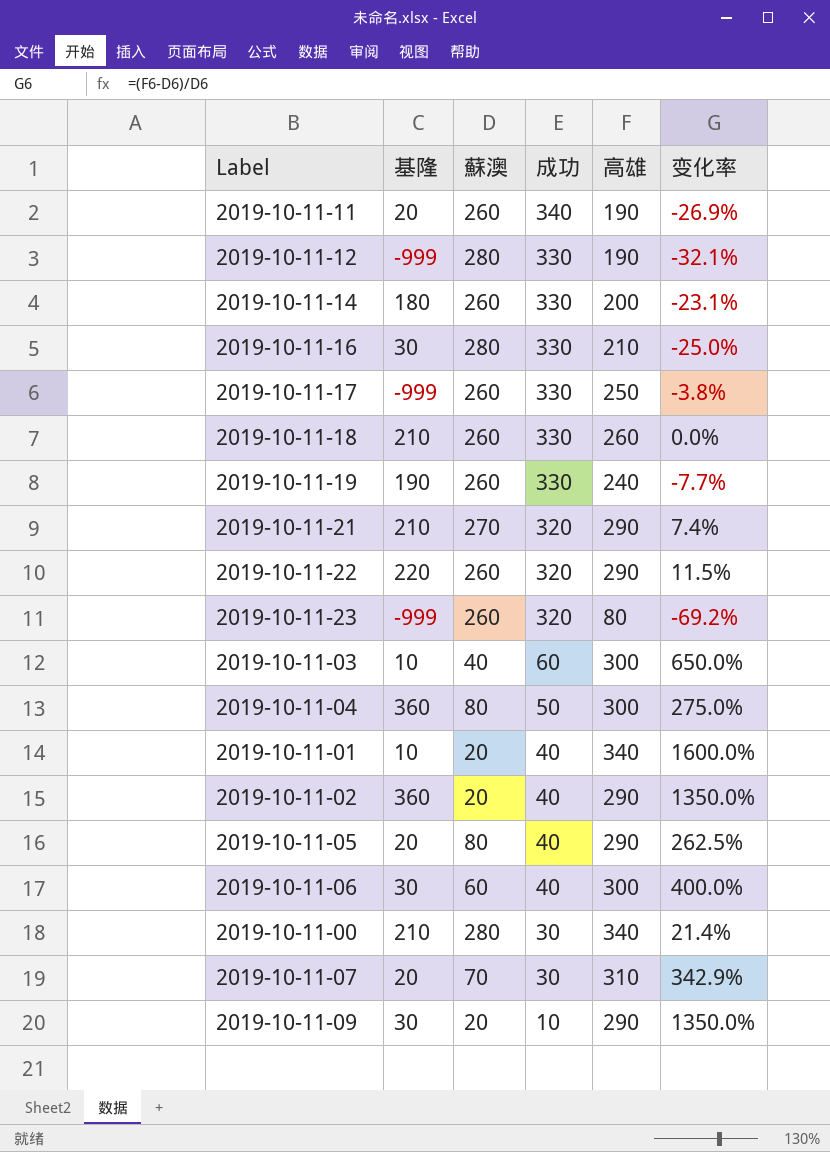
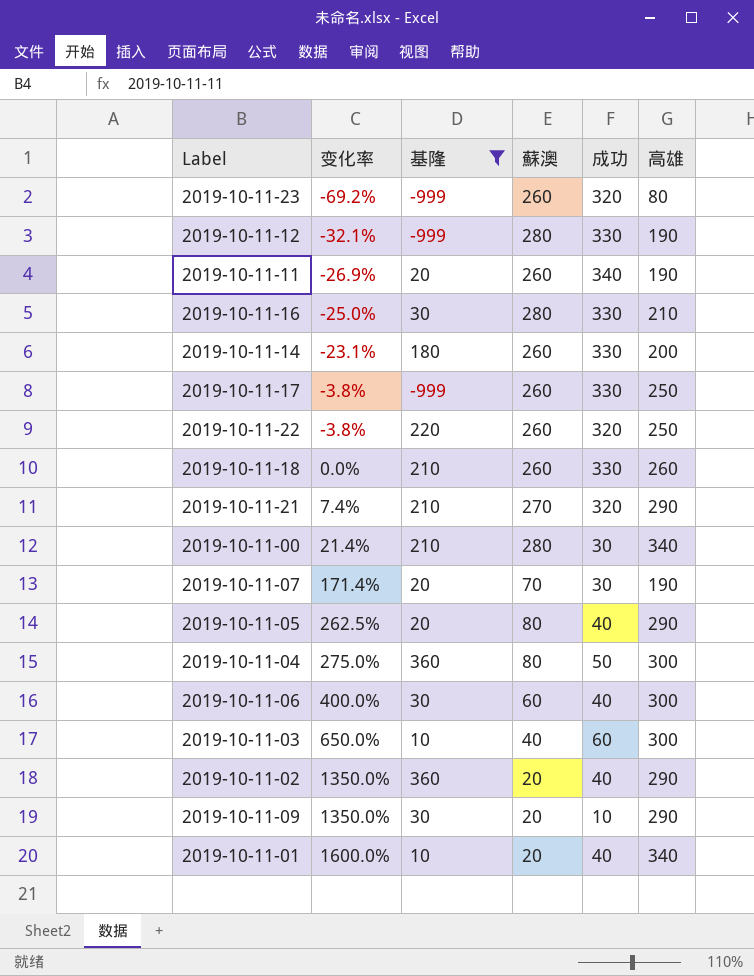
filter: none -> 基隆 != 190
row order: 成功 descending -> 变化率 ascending
column 变化率 | position: 6 -> 2
2019-10-11-22 | 变化率: 11.5% -> -3.8%
2019-10-11-22 | 高雄: 290 -> 250
2019-10-11-07 | 变化率: 342.9% -> 171.4%
2019-10-11-07 | 高雄: 310 -> 190

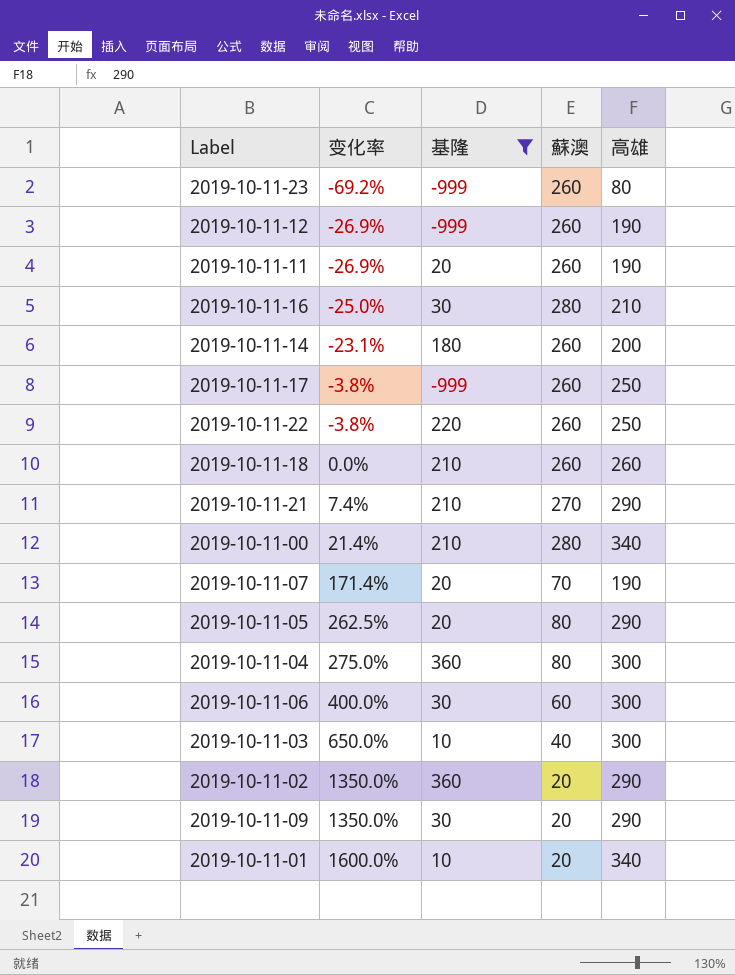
column 成功 | position: 5 -> none
2019-10-11-12 | 变化率: -32.1% -> -26.9%
2019-10-11-12 | 蘇澳: 280 -> 260

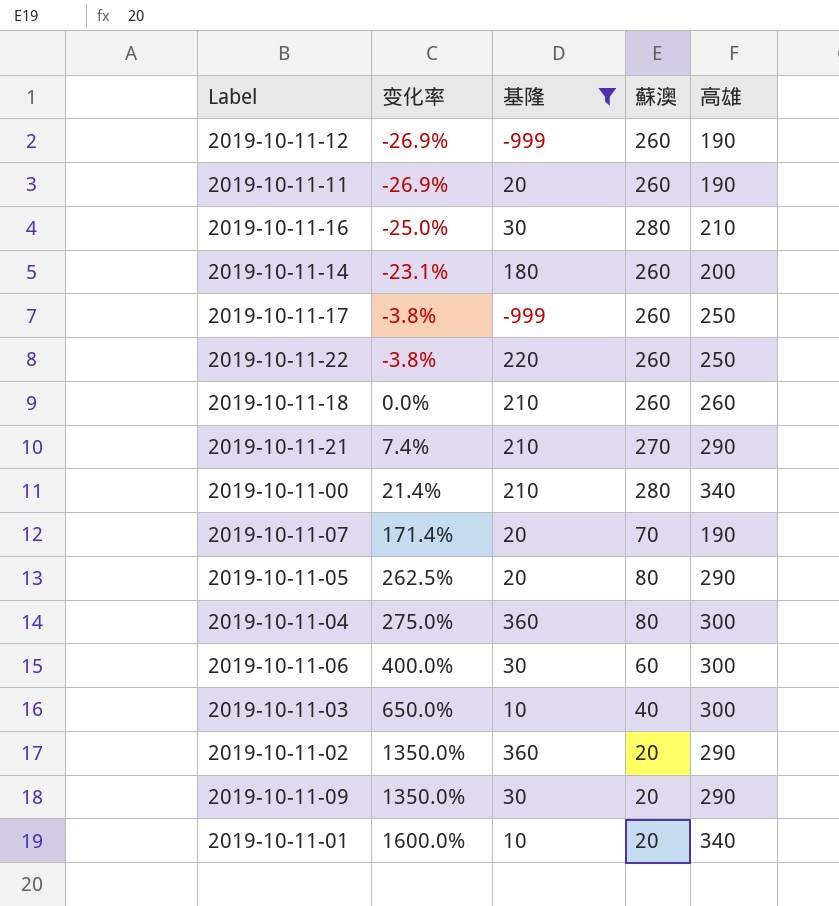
row 2019-10-11-23: -69.2% | -999 | 260 | 80 -> none

